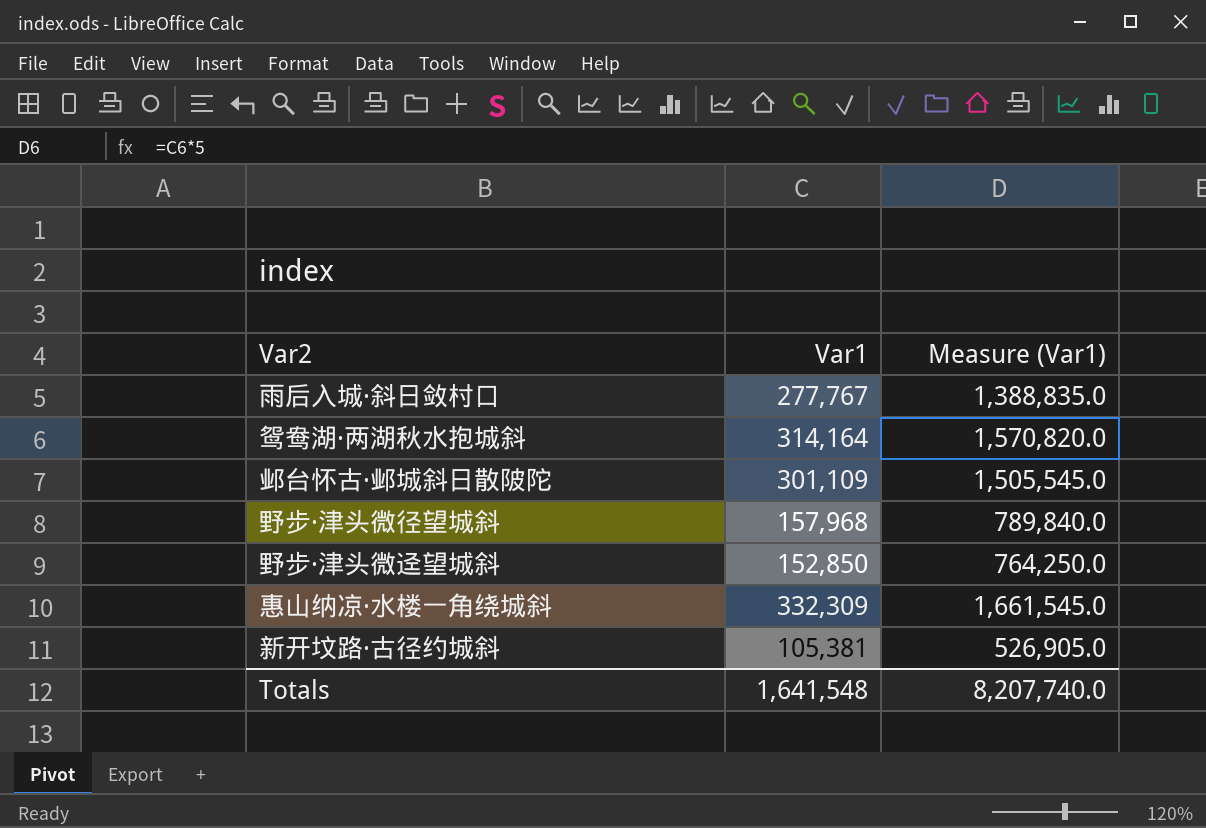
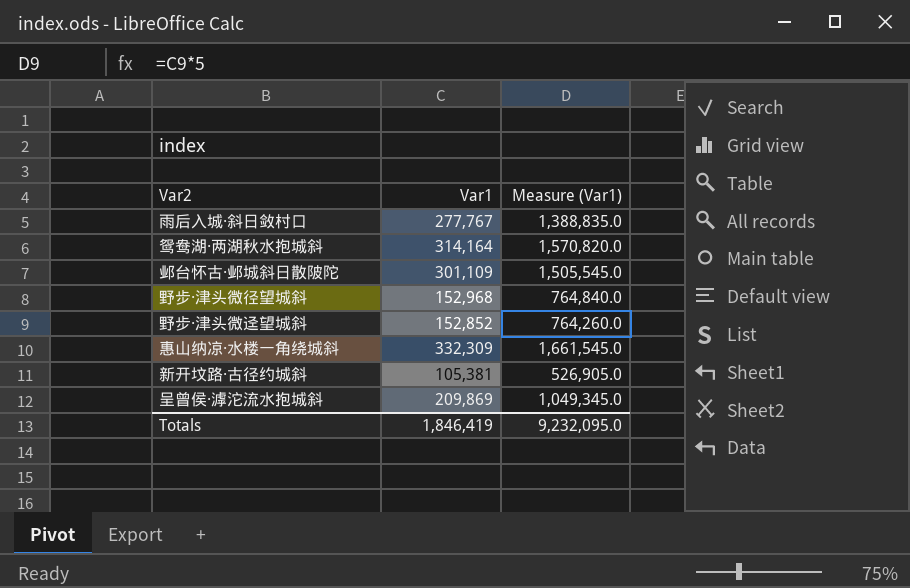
野步·津头微径望城斜 | Var1: 157,968 -> 152,968
野步·津头微径望城斜 | Measure (Var1): 789,840.0 -> 764,840.0
野步·津头微迳望城斜 | Var1: 152,850 -> 152,852
野步·津头微迳望城斜 | Measure (Var1): 764,250.0 -> 764,260.0
row 呈曾侯·滹沱流水抱城斜: none -> 209,869 | 1,049,345.0
Totals | Var1: 1,641,548 -> 1,846,419
Totals | Measure (Var1): 8,207,740.0 -> 9,232,095.0

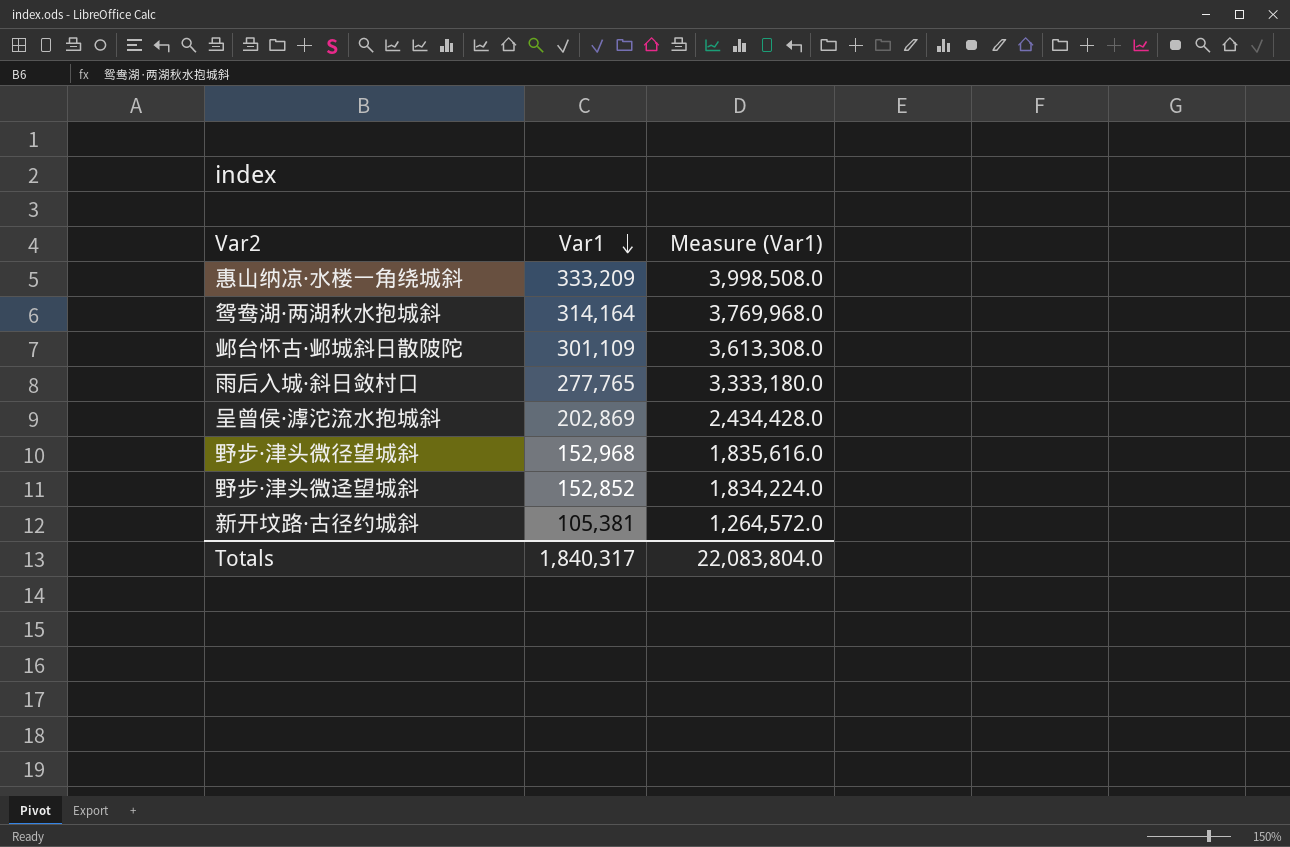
row order: none -> Var1 descending
column Measure (Var1) | formula: [Var1] * 5 -> [Var1] * 12
惠山纳凉·水楼一角绕城斜 | Var1: 332,309 -> 333,209
雨后入城·斜日敛村口 | Var1: 277,767 -> 277,765
呈曾侯·滹沱流水抱城斜 | Var1: 209,869 -> 202,869
Totals | Var1: 1,846,419 -> 1,840,317
Totals | Measure (Var1): 9,232,095.0 -> 22,083,804.0

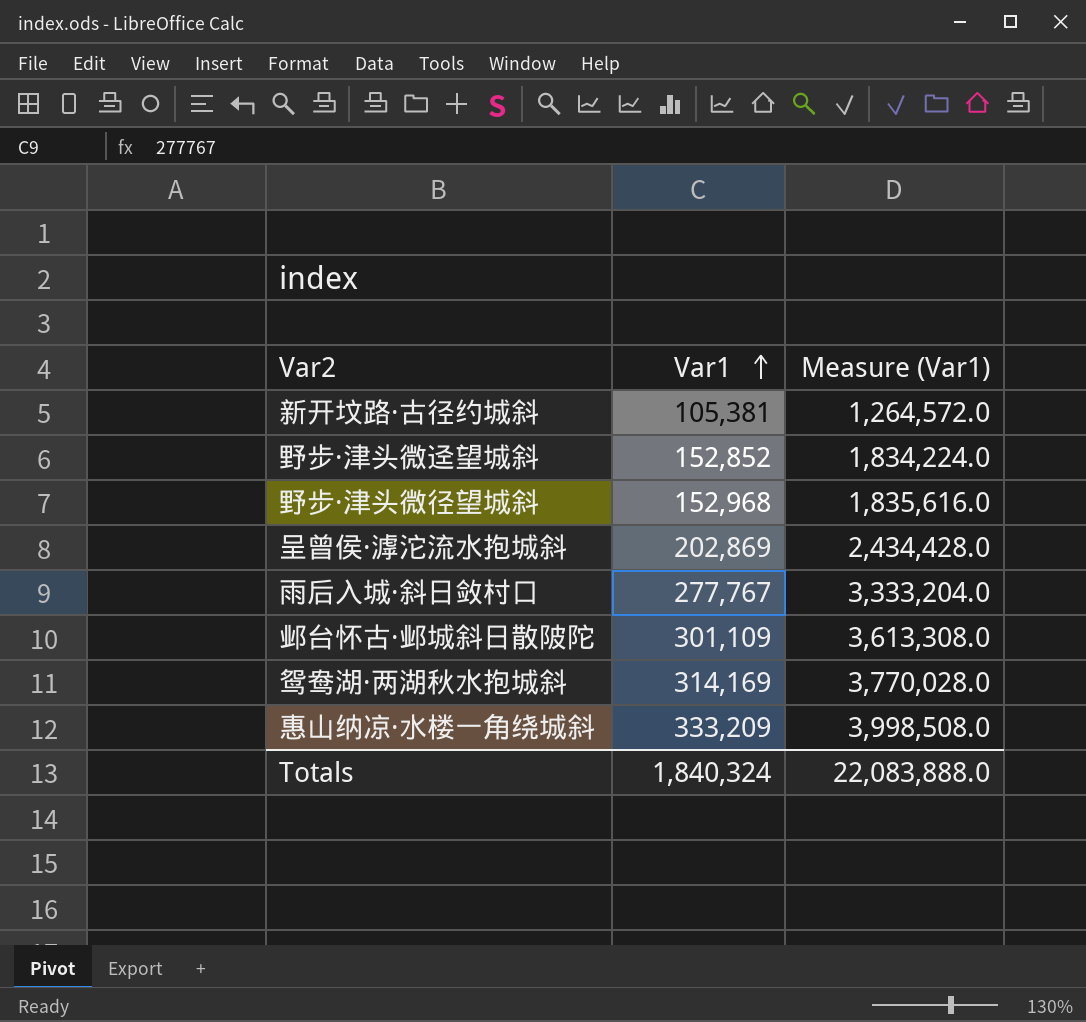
row order: Var1 descending -> Var1 ascending
雨后入城·斜日敛村口 | Var1: 277,765 -> 277,767
雨后入城·斜日敛村口 | Measure (Var1): 3,333,180.0 -> 3,333,204.0
鸳鸯湖·两湖秋水抱城斜 | Var1: 314,164 -> 314,169
鸳鸯湖·两湖秋水抱城斜 | Measure (Var1): 3,769,968.0 -> 3,770,028.0
Totals | Var1: 1,840,317 -> 1,840,324
Totals | Measure (Var1): 22,083,804.0 -> 22,083,888.0

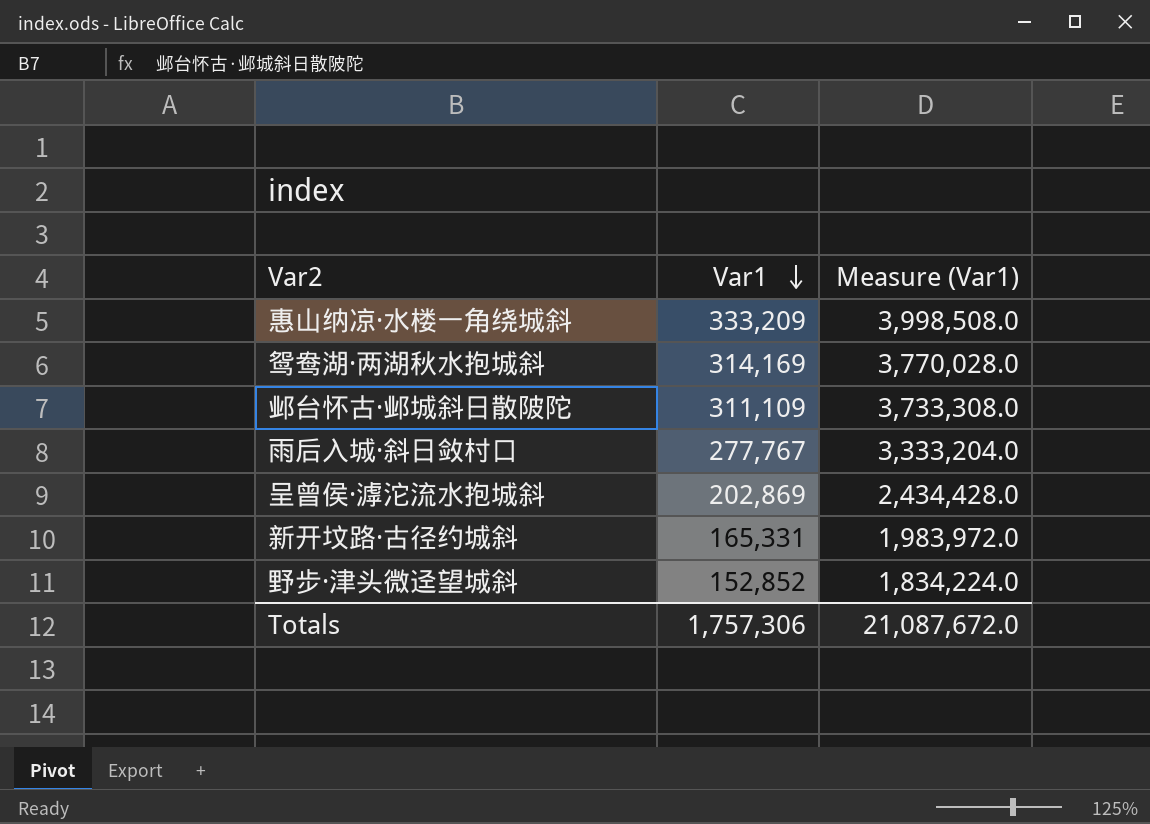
row order: Var1 ascending -> Var1 descending
row 野步·津头微径望城斜: 152,968 | 1,835,616.0 -> none
邺台怀古·邺城斜日散陂陀 | Var1: 301,109 -> 311,109
邺台怀古·邺城斜日散陂陀 | Measure (Var1): 3,613,308.0 -> 3,733,308.0
新开坟路·古径约城斜 | Var1: 105,381 -> 165,331
新开坟路·古径约城斜 | Measure (Var1): 1,264,572.0 -> 1,983,972.0
Totals | Var1: 1,840,324 -> 1,757,306
Totals | Measure (Var1): 22,083,888.0 -> 21,087,672.0

